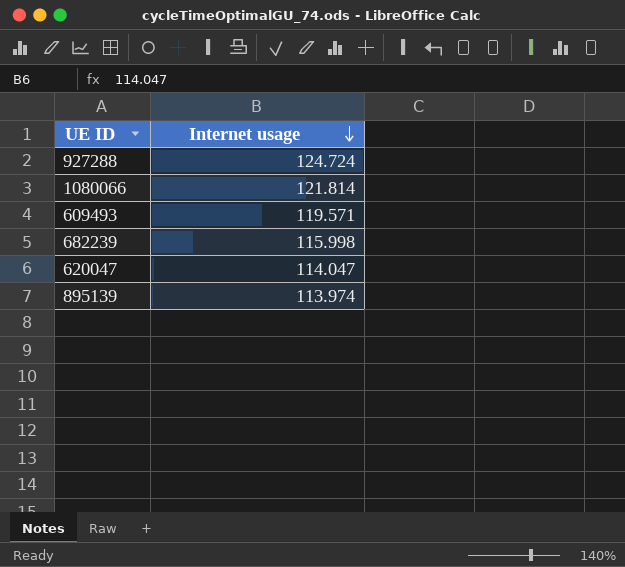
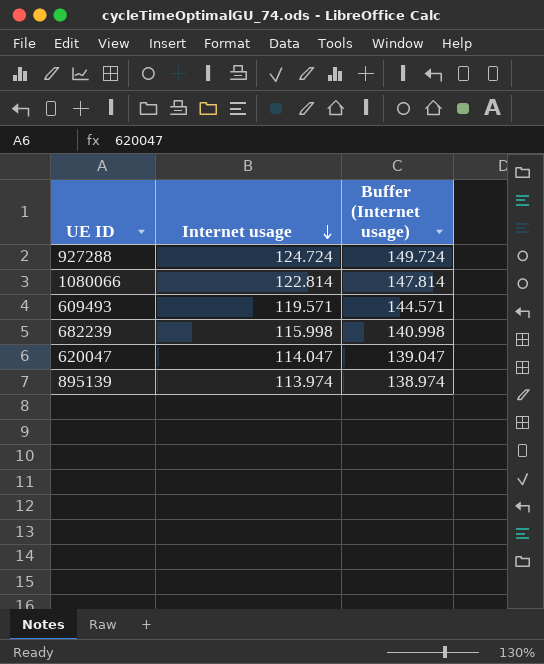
column Buffer (Internet usage) | formula: none -> [Internet usage] + 25
1080066 | Internet usage: 121.814 -> 122.814

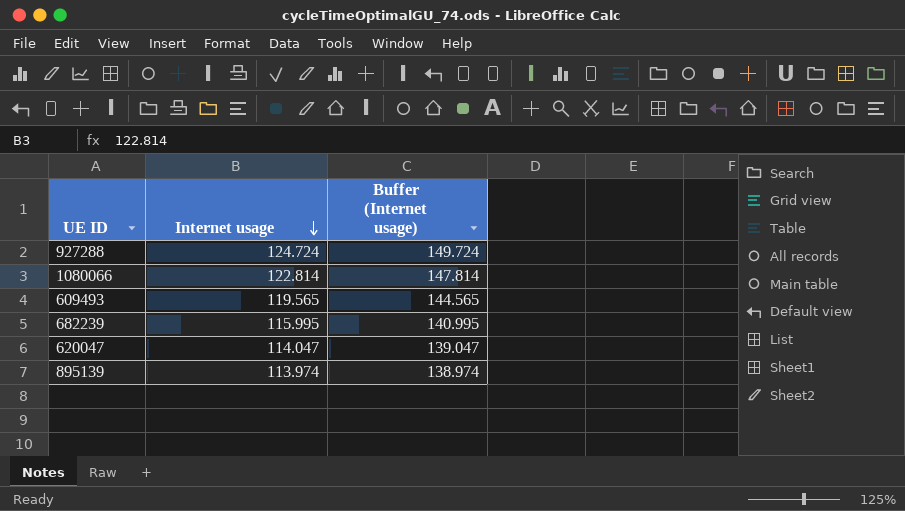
609493 | Internet usage: 119.571 -> 119.565
609493 | Buffer (Internet usage): 144.571 -> 144.565
682239 | Internet usage: 115.998 -> 115.995
682239 | Buffer (Internet usage): 140.998 -> 140.995

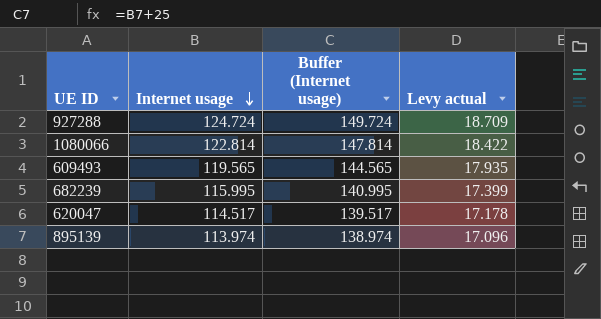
column Levy actual | formula: none -> [Internet usage] * 0.15
620047 | Internet usage: 114.047 -> 114.517
620047 | Buffer (Internet usage): 139.047 -> 139.517

